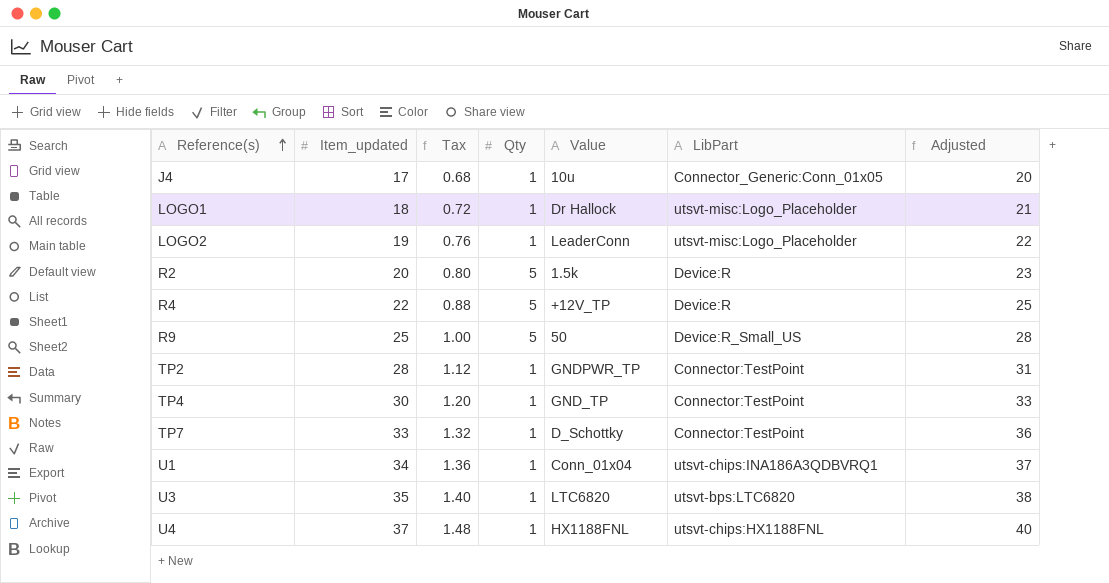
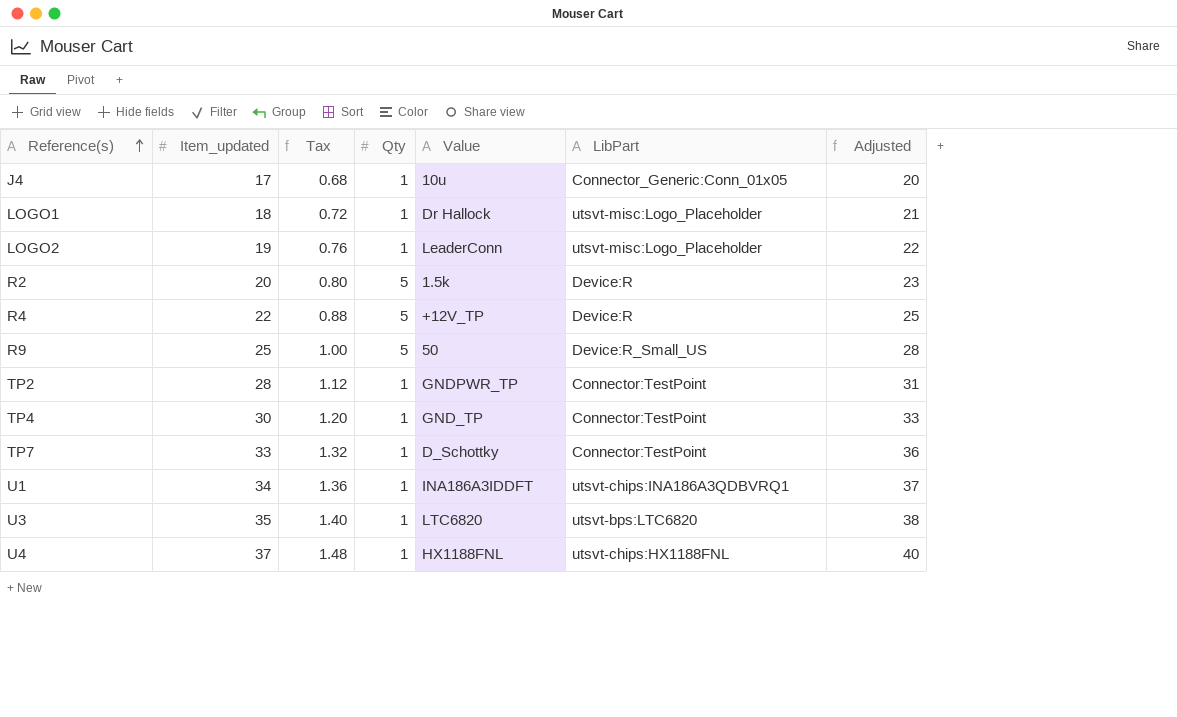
U1 | Value: Conn_01x04 -> INA186A3IDDFT

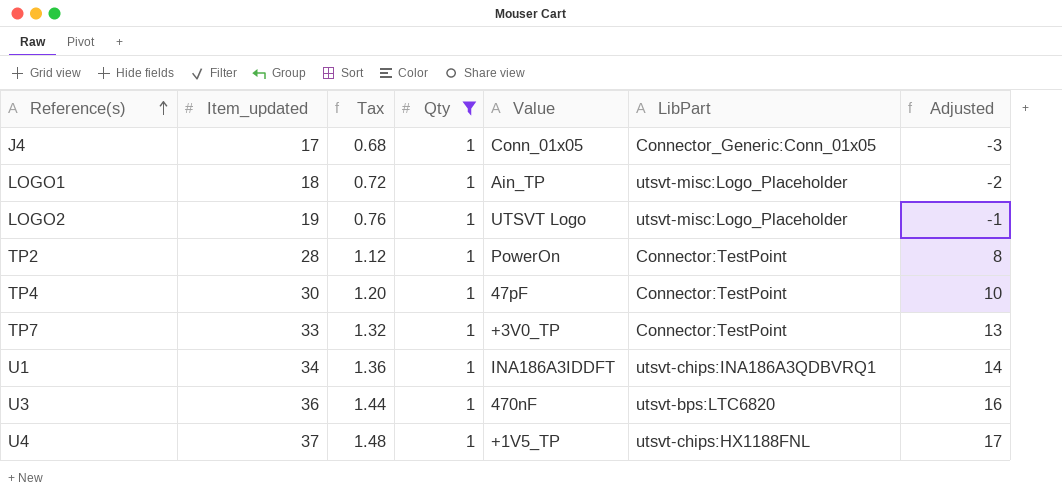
filter: none -> Qty = 1
column Adjusted | formula: [Item_updated] + 3 -> [Item_updated] - 20
J4 | Value: 10u -> Conn_01x05
LOGO1 | Value: Dr Hallock -> Ain_TP
LOGO2 | Value: LeaderConn -> UTSVT Logo
TP2 | Value: GNDPWR_TP -> PowerOn
TP4 | Value: GND_TP -> 47pF
TP7 | Value: D_Schottky -> +3V0_TP
U3 | Item_updated: 35 -> 36
U3 | Tax: 1.40 -> 1.44
U3 | Value: LTC6820 -> 470nF
U4 | Value: HX1188FNL -> +1V5_TP

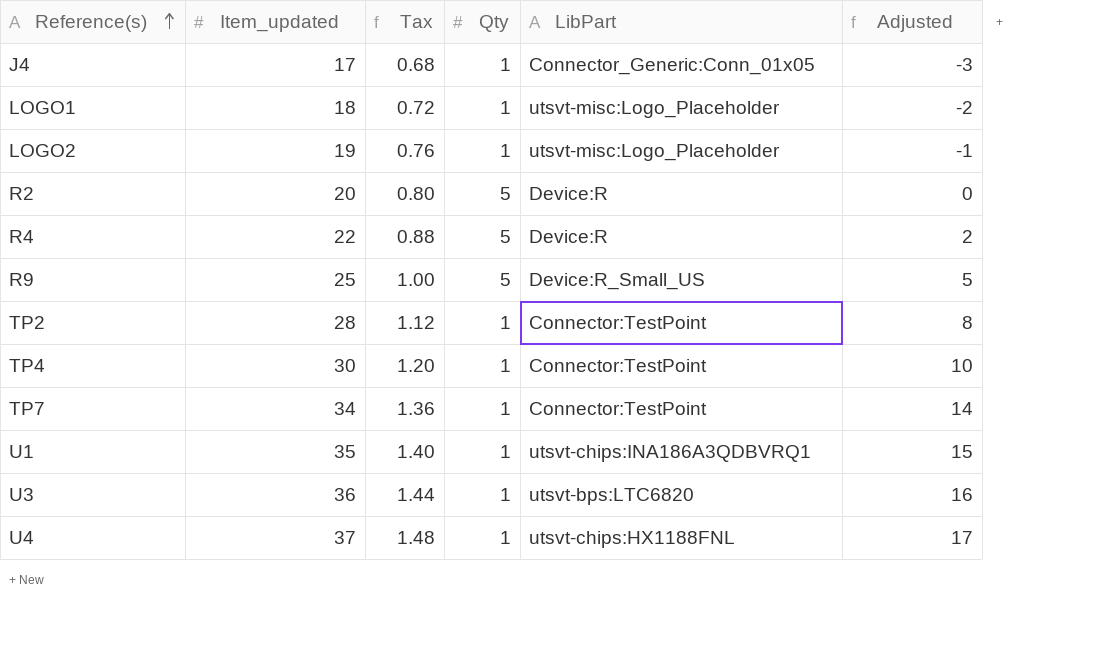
filter: Qty = 1 -> none
column Value | position: 5 -> none
TP7 | Item_updated: 33 -> 34
TP7 | Tax: 1.32 -> 1.36
TP7 | Adjusted: 13 -> 14
U1 | Item_updated: 34 -> 35
U1 | Tax: 1.36 -> 1.40
U1 | Adjusted: 14 -> 15

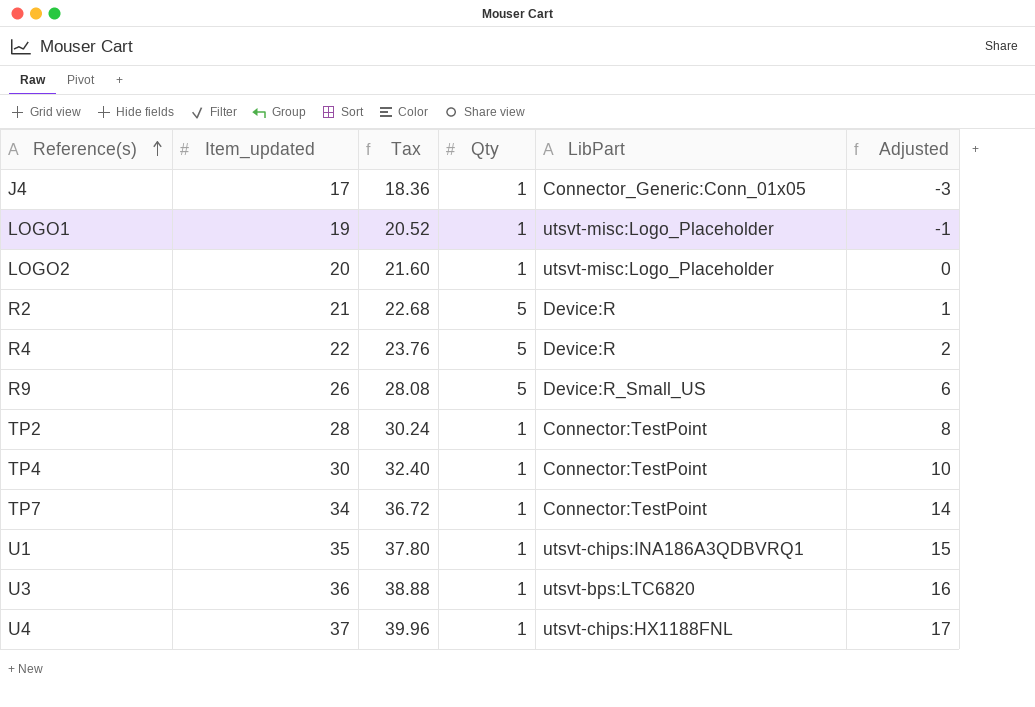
column Tax | formula: [Item_updated] * 0.04 -> [Item_updated] * 1.08
LOGO1 | Item_updated: 18 -> 19
LOGO1 | Adjusted: -2 -> -1
LOGO2 | Item_updated: 19 -> 20
LOGO2 | Adjusted: -1 -> 0
R2 | Item_updated: 20 -> 21
R2 | Adjusted: 0 -> 1
R9 | Item_updated: 25 -> 26
R9 | Adjusted: 5 -> 6

